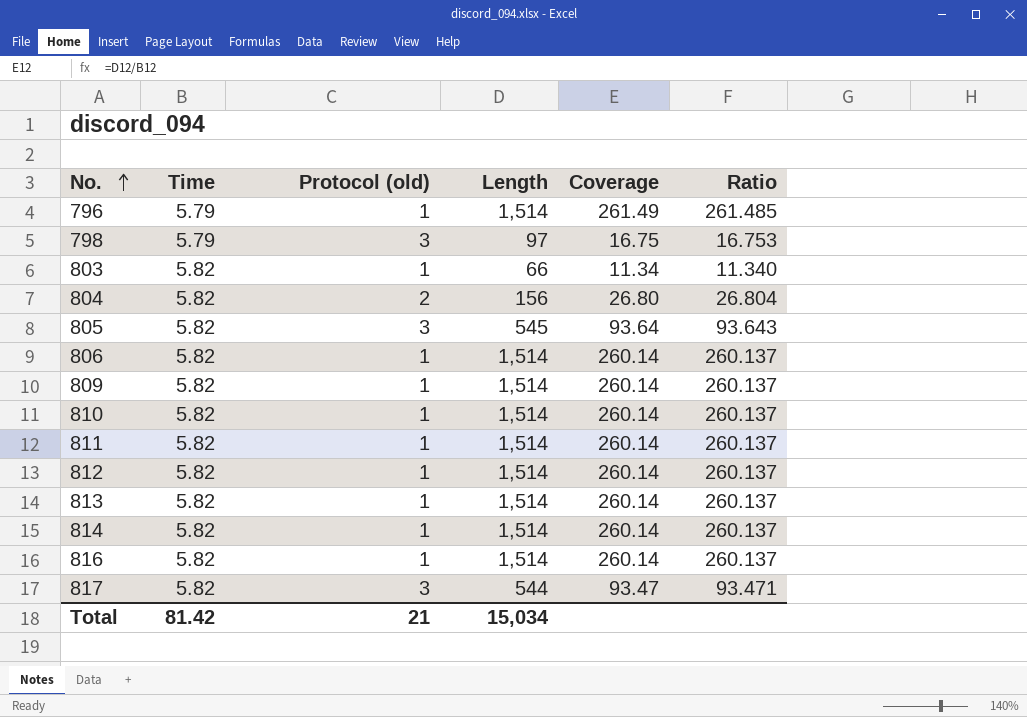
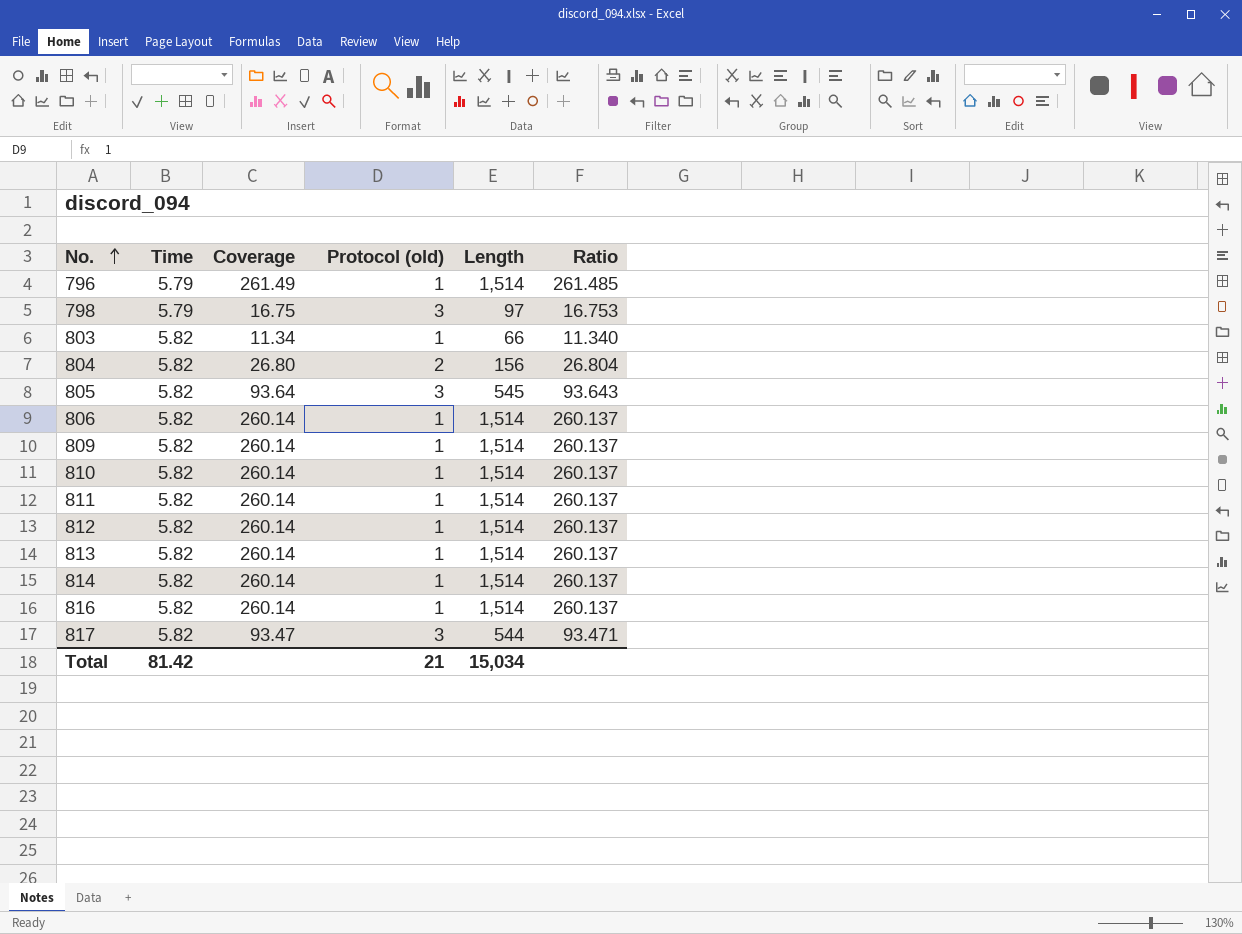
column Coverage | position: 5 -> 3

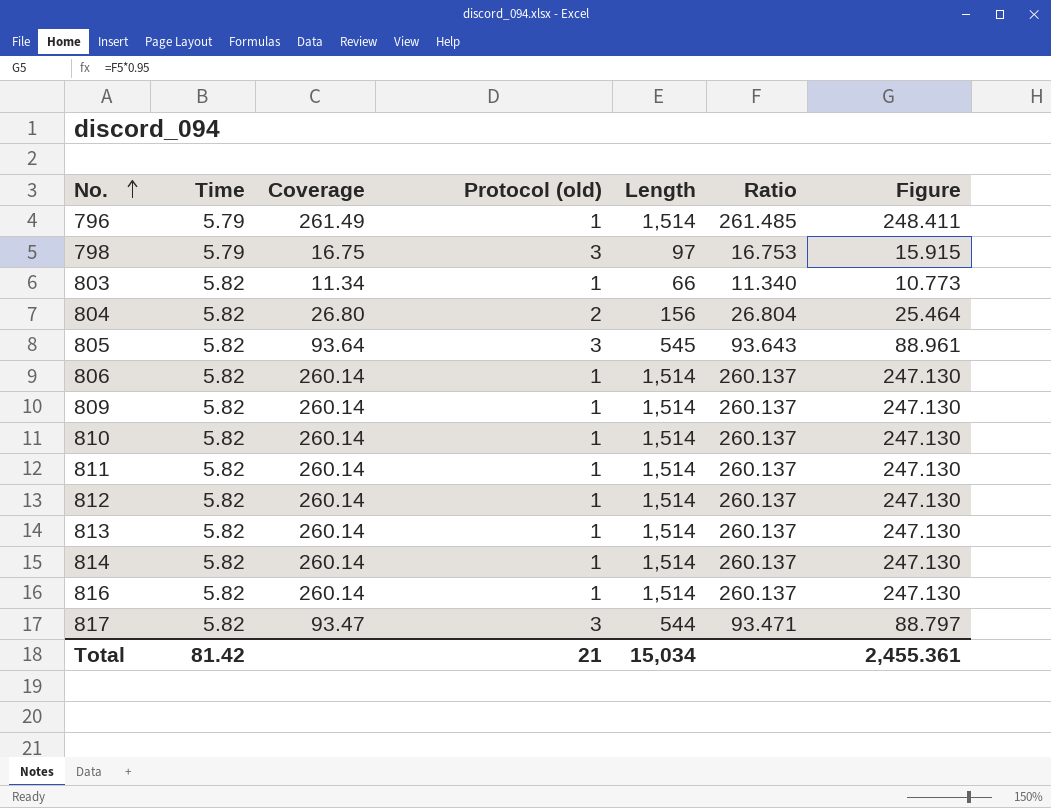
column Figure | formula: none -> [Ratio] * 0.95

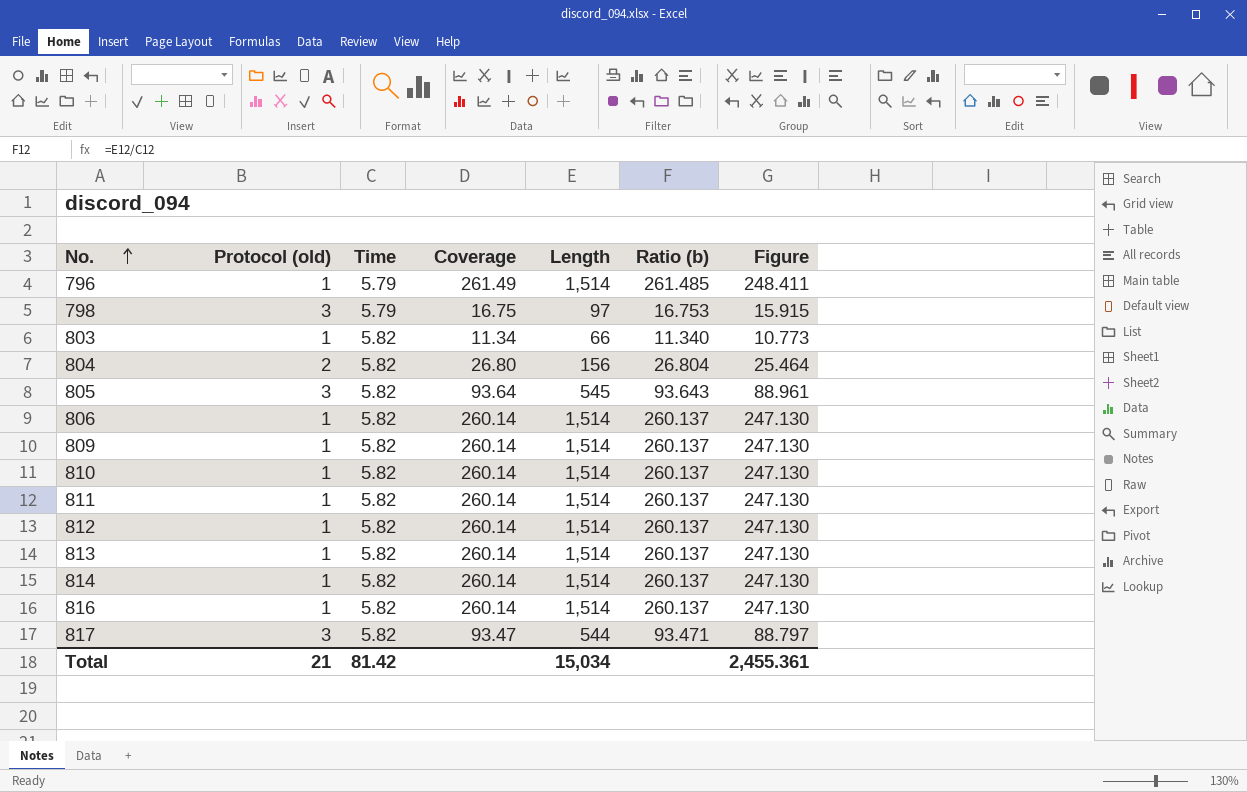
column Protocol (old) | position: 4 -> 2
column name: Ratio -> Ratio (b)

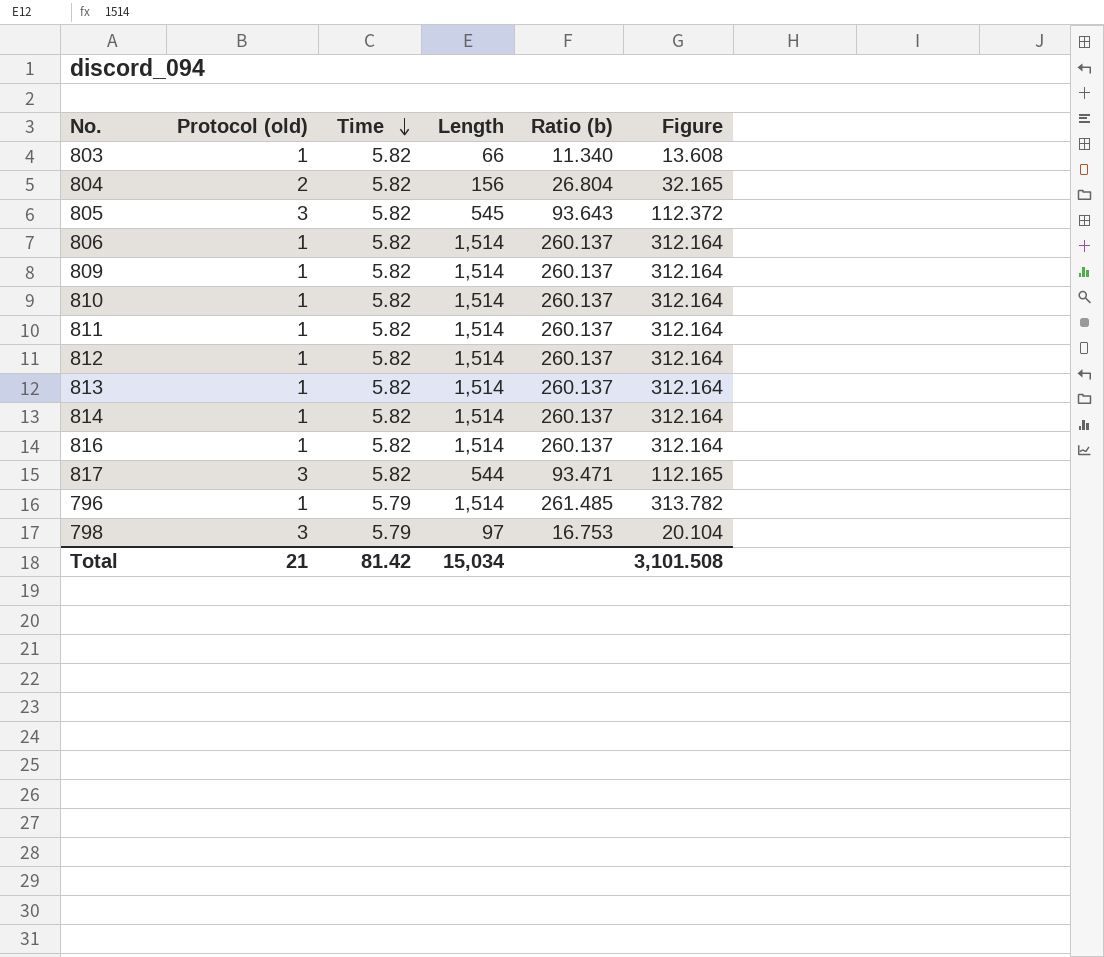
row order: No. ascending -> Time descending
column Coverage | formula: [Length] / [Time] -> none
column Figure | formula: [Ratio (b)] * 0.95 -> [Ratio (b)] * 1.2
Total | Figure: 2,455.361 -> 3,101.508

